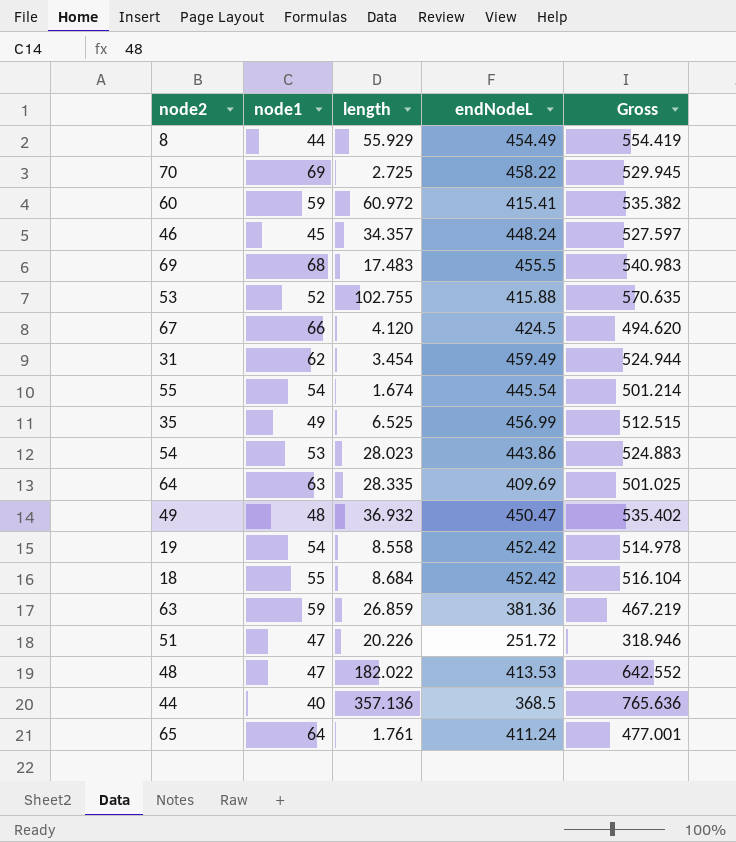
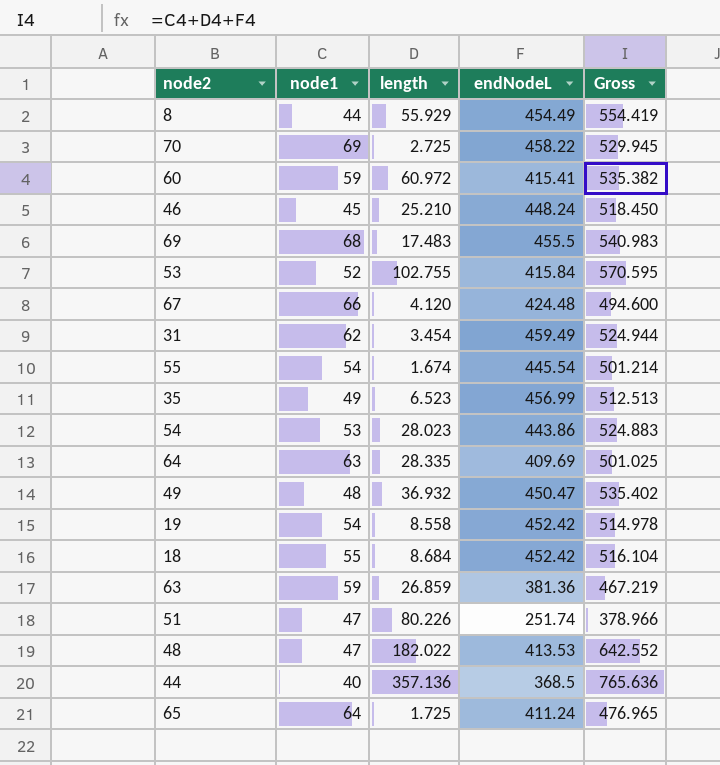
46 | length: 34.357 -> 25.210
46 | Gross: 527.597 -> 518.450
53 | endNodeL: 415.88 -> 415.84
53 | Gross: 570.635 -> 570.595
67 | endNodeL: 424.5 -> 424.48
67 | Gross: 494.620 -> 494.600
35 | length: 6.525 -> 6.523
35 | Gross: 512.515 -> 512.513
51 | length: 20.226 -> 80.226
51 | endNodeL: 251.72 -> 251.74
51 | Gross: 318.946 -> 378.966
65 | length: 1.761 -> 1.725
65 | Gross: 477.001 -> 476.965

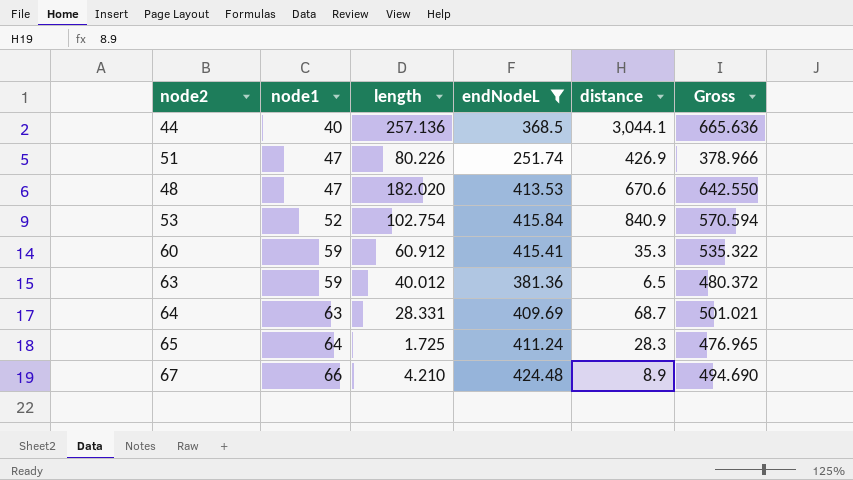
filter: none -> endNodeL <= 424.48
row order: none -> node1 ascending
column distance | position: none -> 5
44 | length: 357.136 -> 257.136
44 | Gross: 765.636 -> 665.636
48 | length: 182.022 -> 182.020
48 | Gross: 642.552 -> 642.550
53 | length: 102.755 -> 102.754
53 | Gross: 570.595 -> 570.594
60 | length: 60.972 -> 60.912
60 | Gross: 535.382 -> 535.322
63 | length: 26.859 -> 40.012
63 | Gross: 467.219 -> 480.372
64 | length: 28.335 -> 28.331
64 | Gross: 501.025 -> 501.021
67 | length: 4.120 -> 4.210
67 | Gross: 494.600 -> 494.690

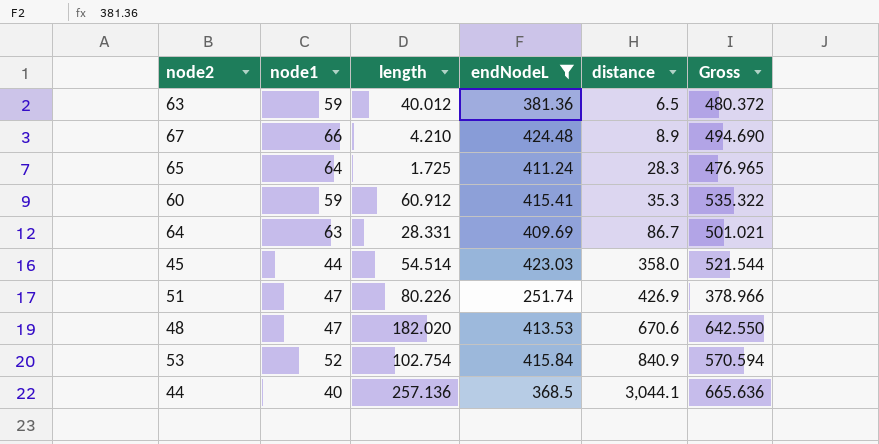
row order: node1 ascending -> distance ascending
64 | distance: 68.7 -> 86.7
row 45: none -> 44 | 54.514 | 423.03 | 358.0 | 521.544

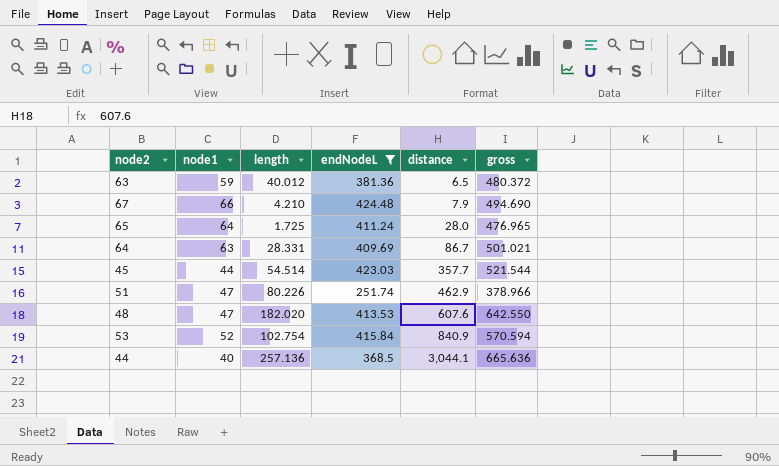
column name: Gross -> gross
row 60: 59 | 60.912 | 415.41 | 35.3 | 535.322 -> none
67 | distance: 8.9 -> 7.9
65 | distance: 28.3 -> 28.0
45 | distance: 358.0 -> 357.7
51 | distance: 426.9 -> 462.9
48 | distance: 670.6 -> 607.6

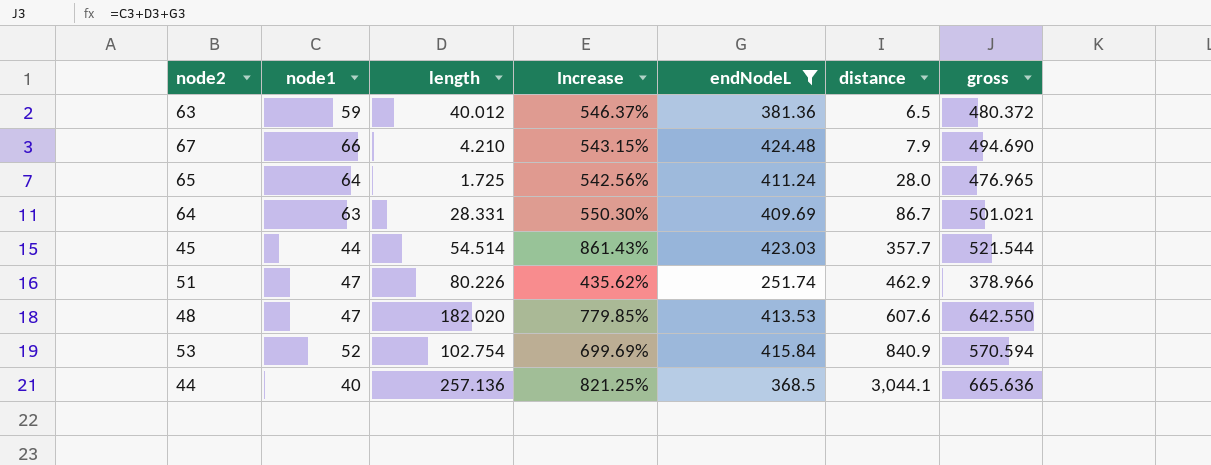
column Increase | formula: none -> ([endNodeL] - [node1]) / [node1]

